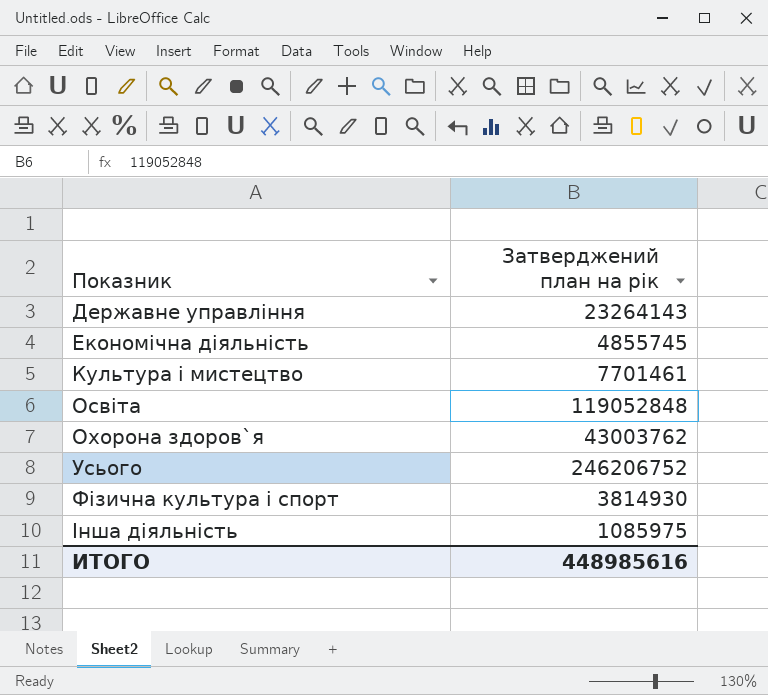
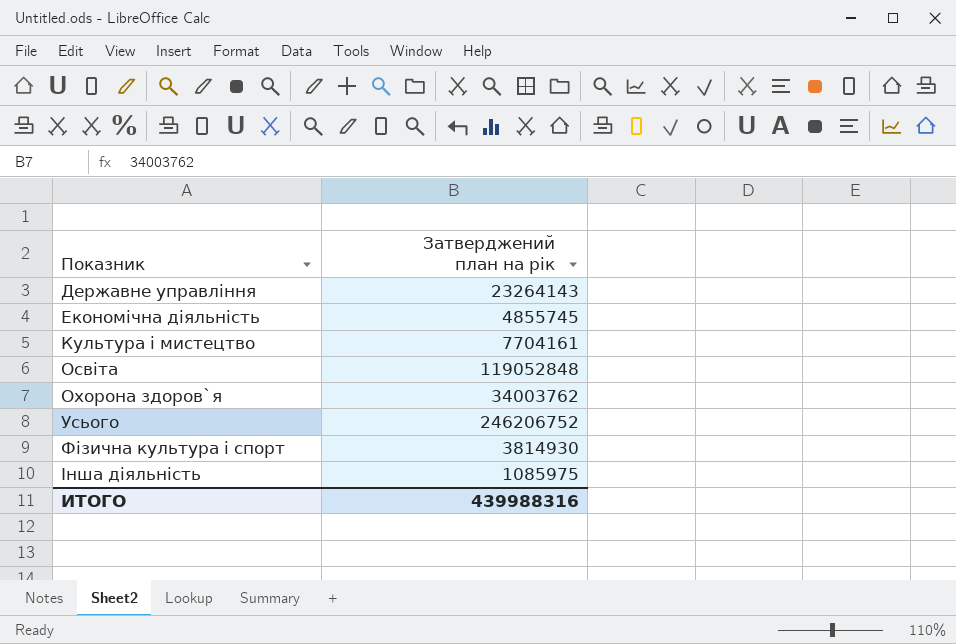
Культура i мистецтво | Затверджений план на рік: 7701461 -> 7704161
Охорона здоров`я | Затверджений план на рік: 43003762 -> 34003762
ИТОГО | Затверджений план на рік: 448985616 -> 439988316

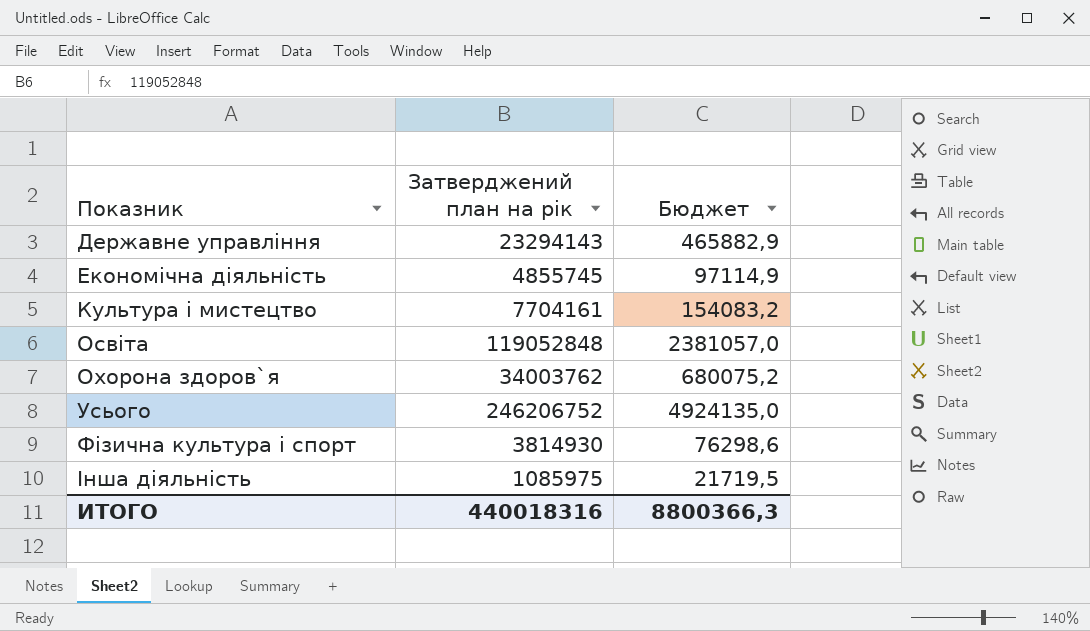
column Бюджет | formula: none -> [Затверджений план на рік] * 0,02
Державне управління | Затверджений план на рік: 23264143 -> 23294143
ИТОГО | Затверджений план на рік: 439988316 -> 440018316

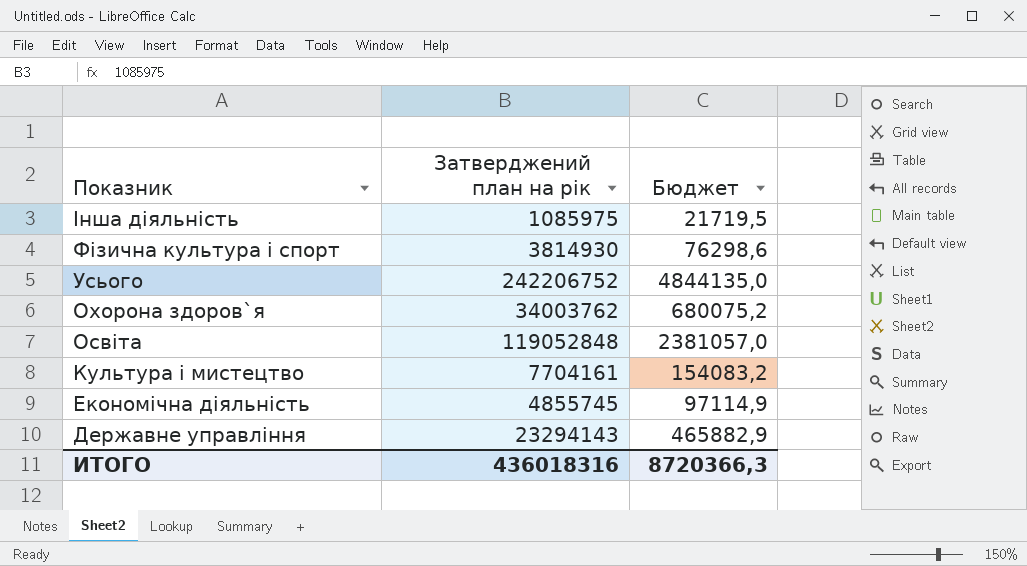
row order: Показник ascending -> Показник descending
Усього | Затверджений план на рік: 246206752 -> 242206752
Усього | Бюджет: 4924135,0 -> 4844135,0
ИТОГО | Затверджений план на рік: 440018316 -> 436018316
ИТОГО | Бюджет: 8800366,3 -> 8720366,3

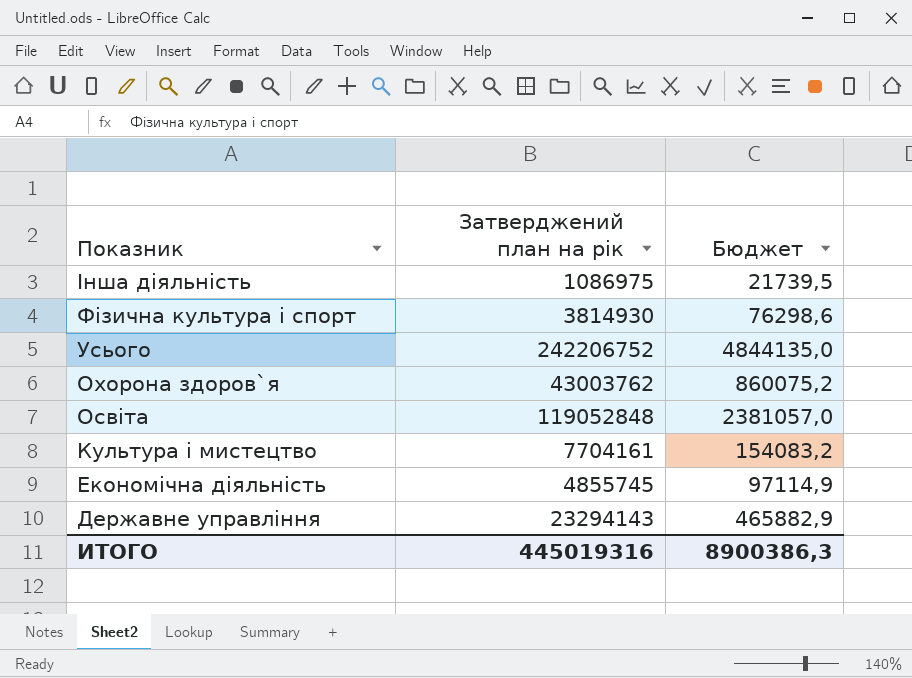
Інша діяльність | Затверджений план на рік: 1085975 -> 1086975
Інша діяльність | Бюджет: 21719,5 -> 21739,5
Охорона здоров`я | Затверджений план на рік: 34003762 -> 43003762
Охорона здоров`я | Бюджет: 680075,2 -> 860075,2
ИТОГО | Затверджений план на рік: 436018316 -> 445019316
ИТОГО | Бюджет: 8720366,3 -> 8900386,3

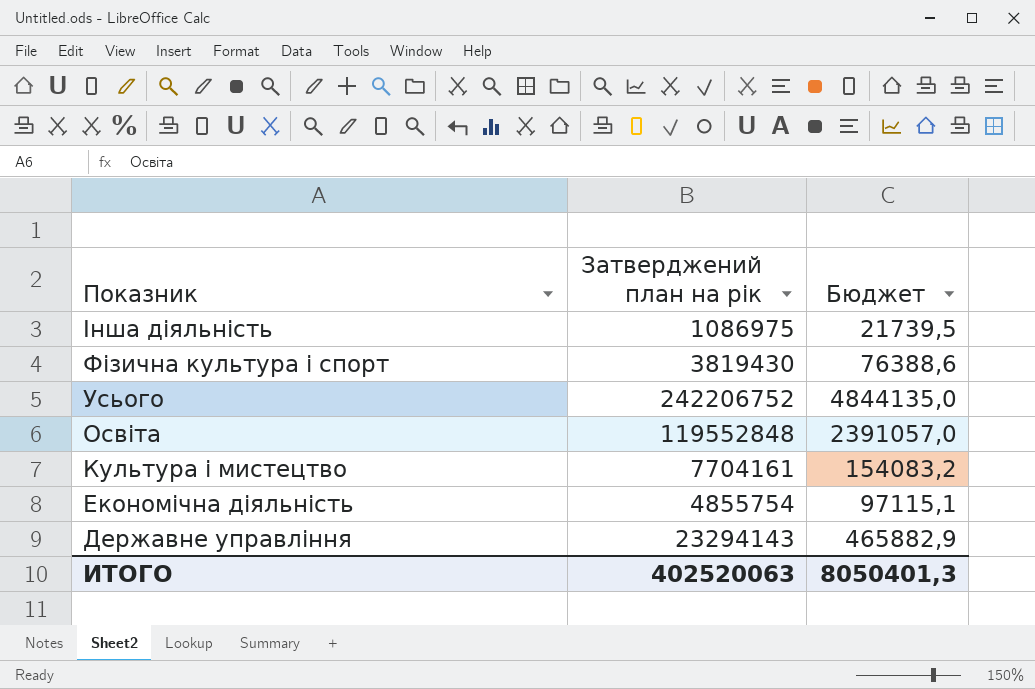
row Охорона здоров`я: 43003762 | 860075,2 -> none
Фiзична культура i спорт | Затверджений план на рік: 3814930 -> 3819430
Фiзична культура i спорт | Бюджет: 76298,6 -> 76388,6
Освіта | Затверджений план на рік: 119052848 -> 119552848
Освіта | Бюджет: 2381057,0 -> 2391057,0
Економічна діяльність | Затверджений план на рік: 4855745 -> 4855754
Економічна діяльність | Бюджет: 97114,9 -> 97115,1
ИТОГО | Затверджений план на рік: 445019316 -> 402520063
ИТОГО | Бюджет: 8900386,3 -> 8050401,3

